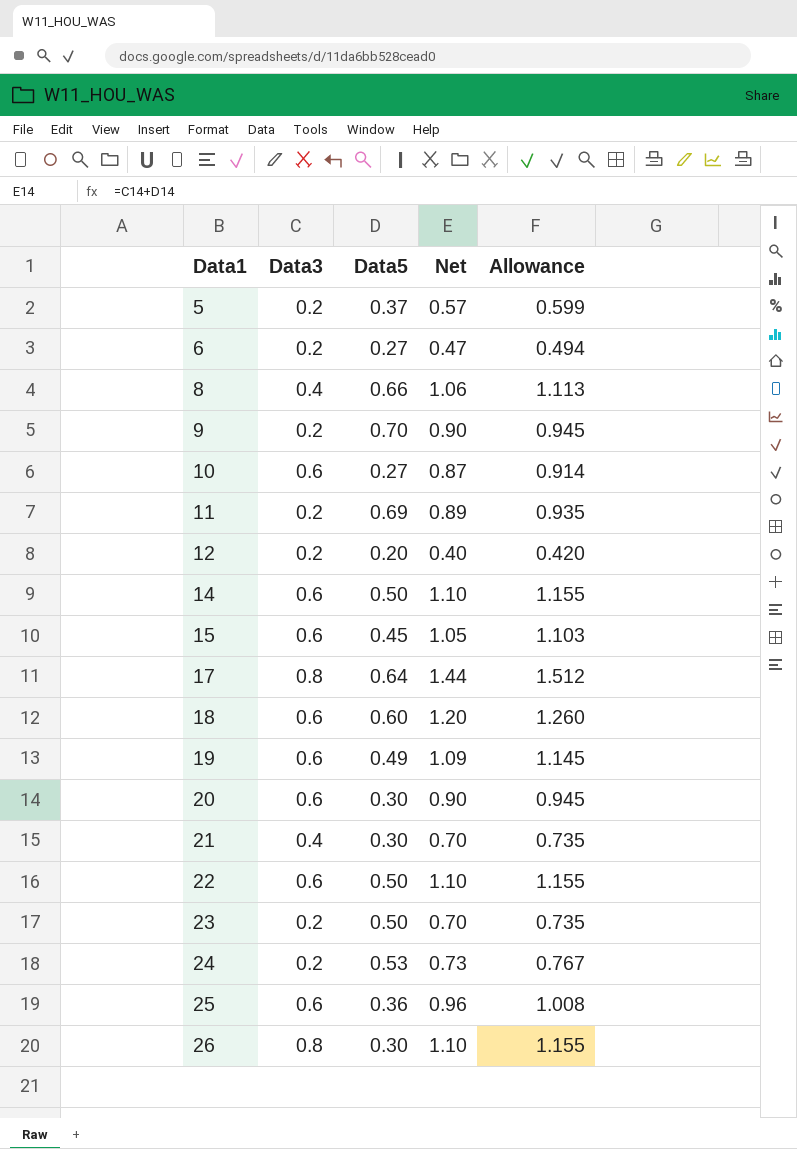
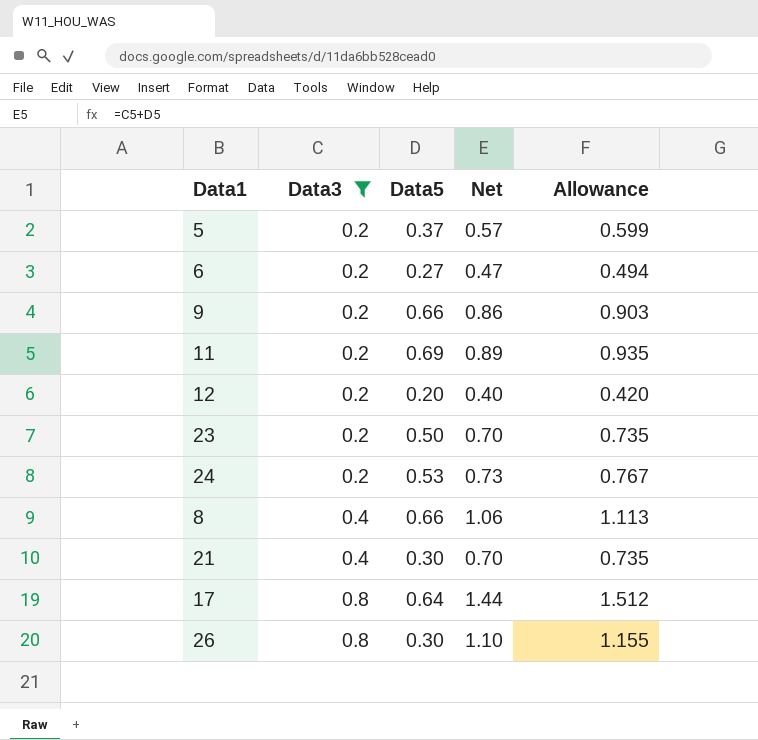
filter: none -> Data3 != 0.6
row order: Data1 ascending -> Data3 ascending
9 | Data5: 0.70 -> 0.66
9 | Net: 0.90 -> 0.86
9 | Allowance: 0.945 -> 0.903

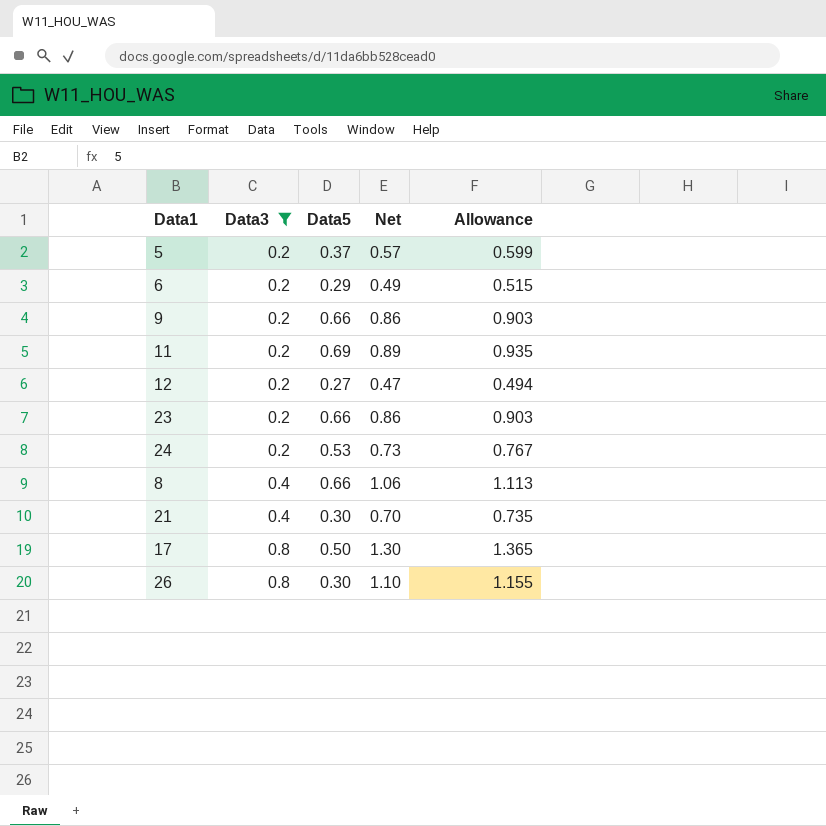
6 | Data5: 0.27 -> 0.29
6 | Net: 0.47 -> 0.49
6 | Allowance: 0.494 -> 0.515
12 | Data5: 0.20 -> 0.27
12 | Net: 0.40 -> 0.47
12 | Allowance: 0.420 -> 0.494
23 | Data5: 0.50 -> 0.66
23 | Net: 0.70 -> 0.86
23 | Allowance: 0.735 -> 0.903
17 | Data5: 0.64 -> 0.50
17 | Net: 1.44 -> 1.30
17 | Allowance: 1.512 -> 1.365

